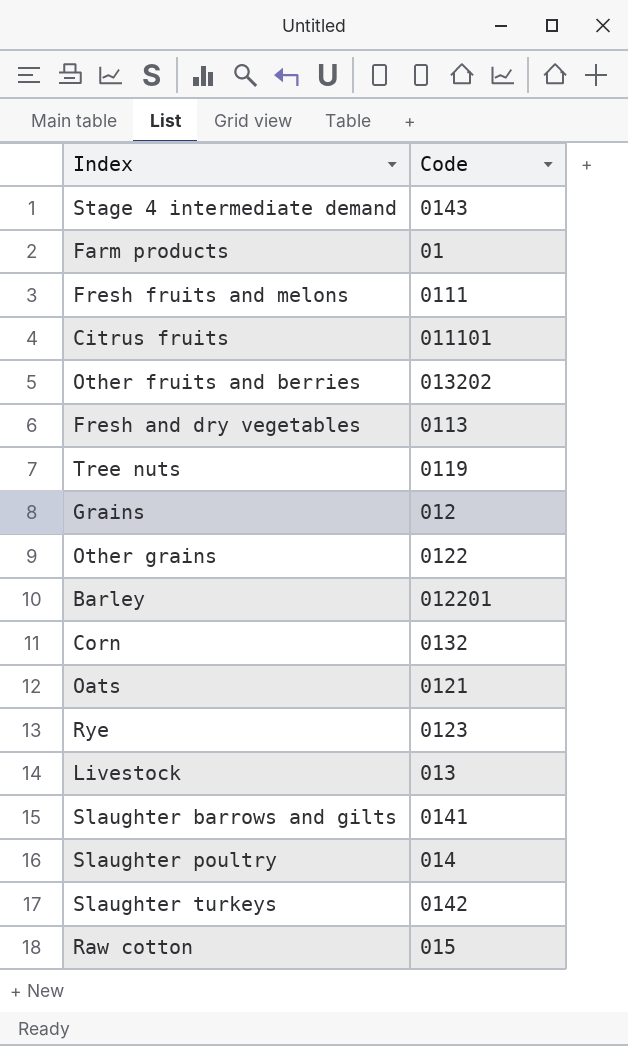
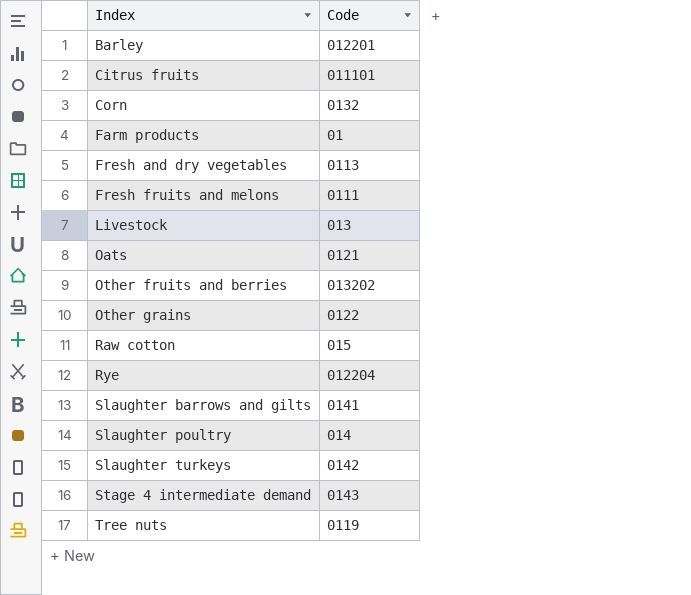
row order: none -> Index ascending
row Grains: 012 -> none
Rye | Code: 0123 -> 012204

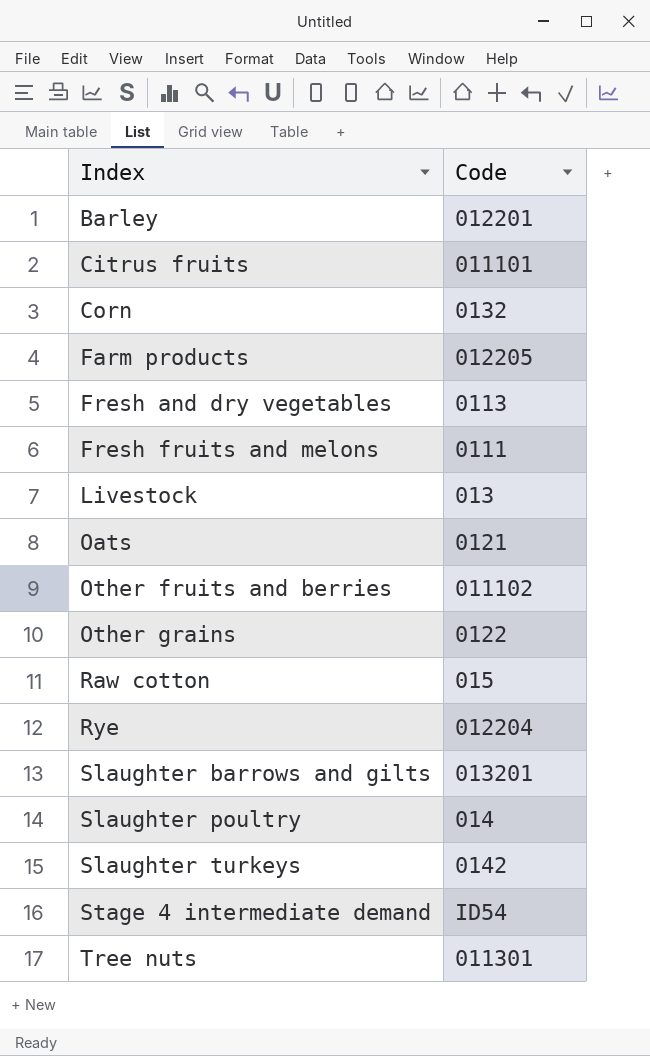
Farm products | Code: 01 -> 012205
Other fruits and berries | Code: 013202 -> 011102
Slaughter barrows and gilts | Code: 0141 -> 013201
Stage 4 intermediate demand | Code: 0143 -> ID54
Tree nuts | Code: 0119 -> 011301

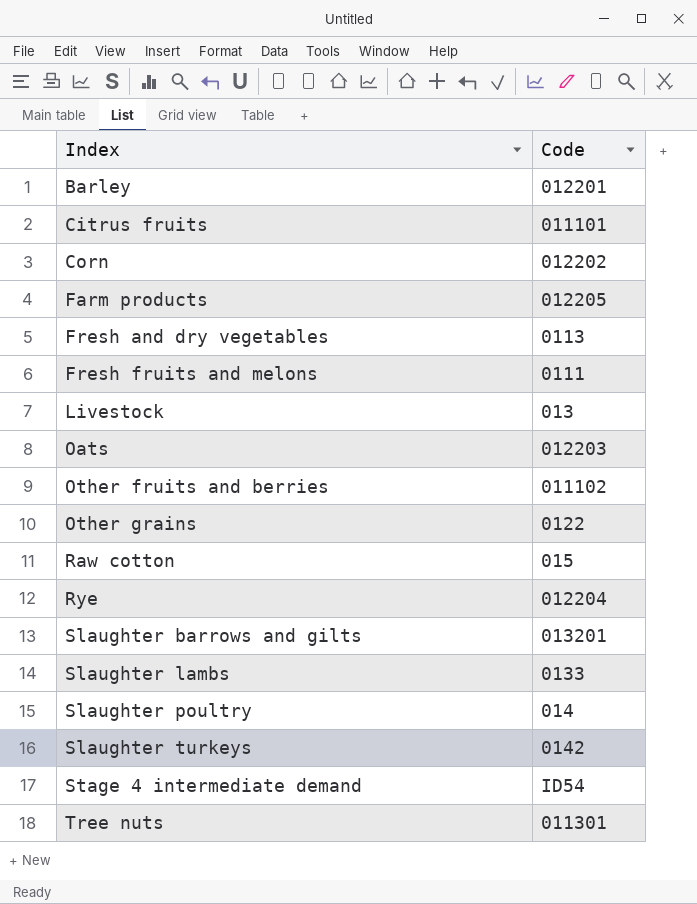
Corn | Code: 0132 -> 012202
Oats | Code: 0121 -> 012203
row Slaughter lambs: none -> 0133

